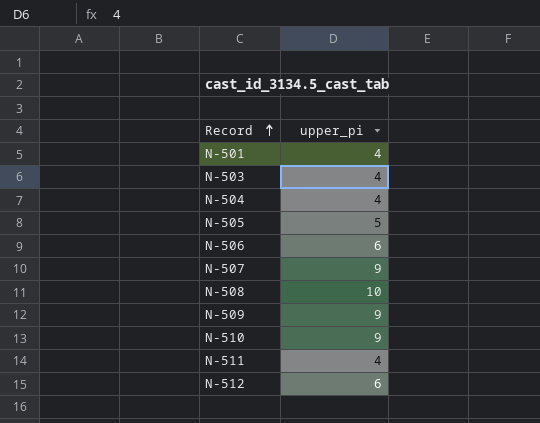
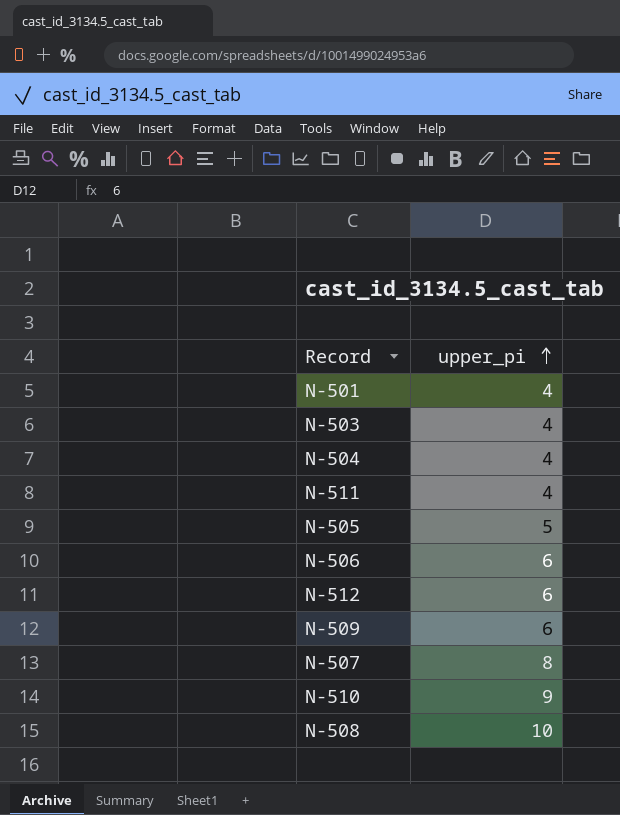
row order: Record ascending -> upper_pi ascending
N-509 | upper_pi: 9 -> 6
N-507 | upper_pi: 9 -> 8

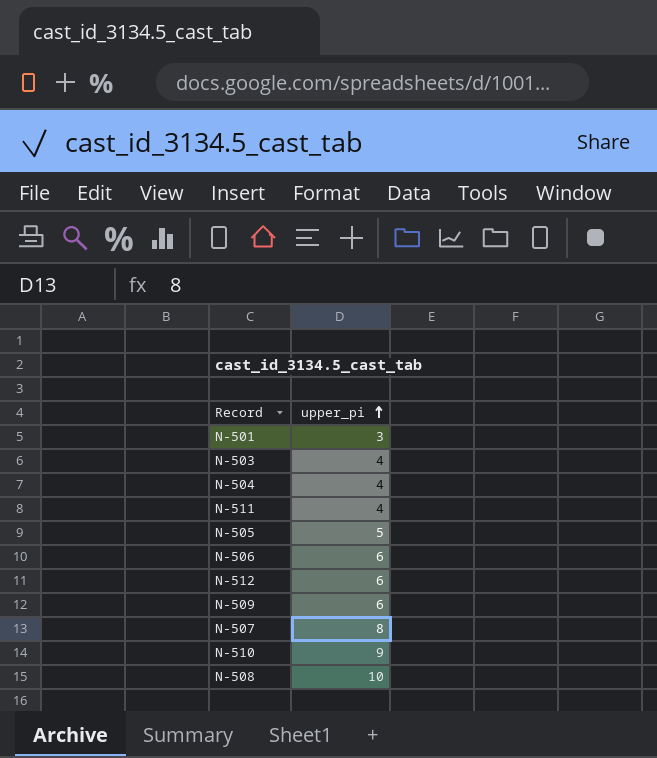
N-501 | upper_pi: 4 -> 3

